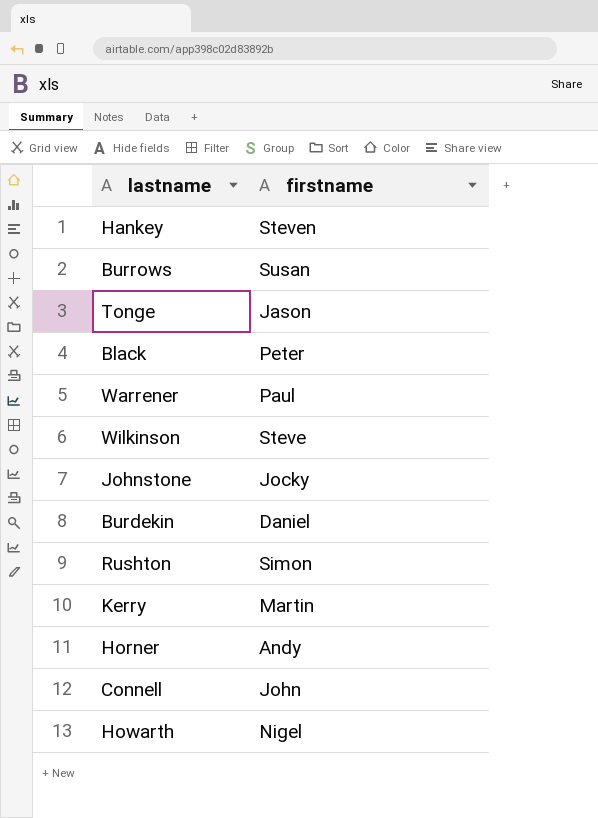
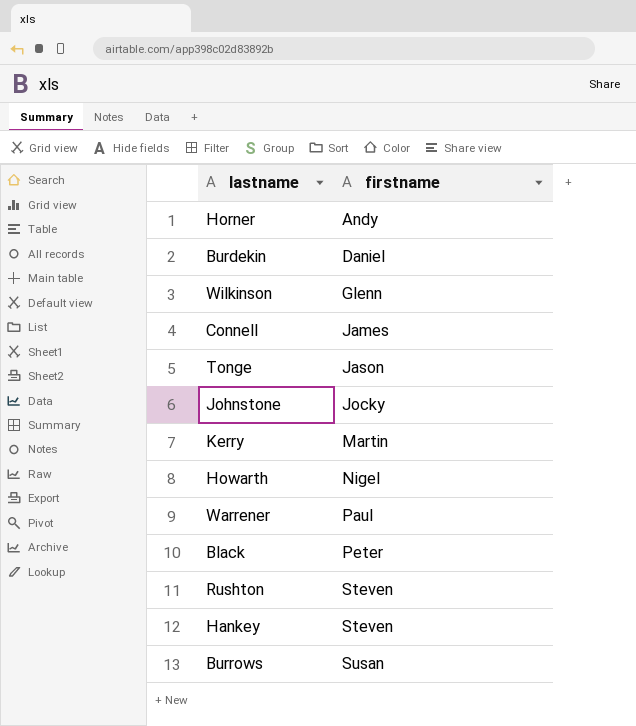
row order: none -> firstname ascending
Wilkinson | firstname: Steve -> Glenn
Connell | firstname: John -> James
Rushton | firstname: Simon -> Steven

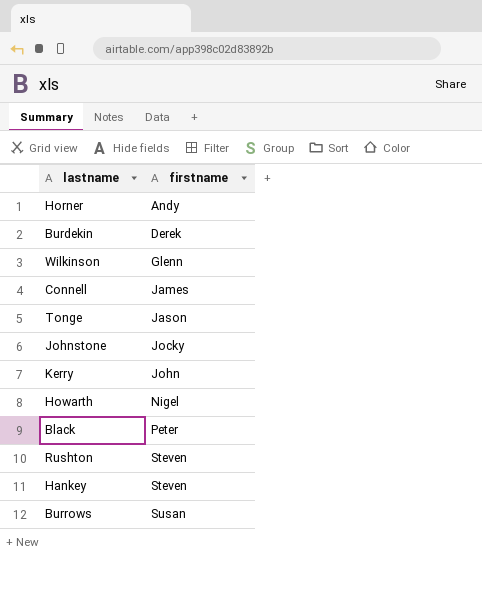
row Warrener: Paul -> none
Burdekin | firstname: Daniel -> Derek
Kerry | firstname: Martin -> John

